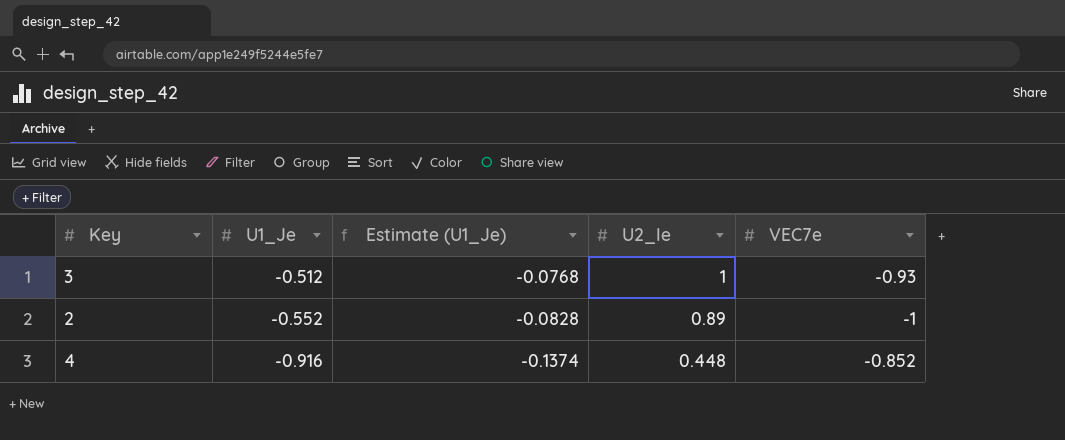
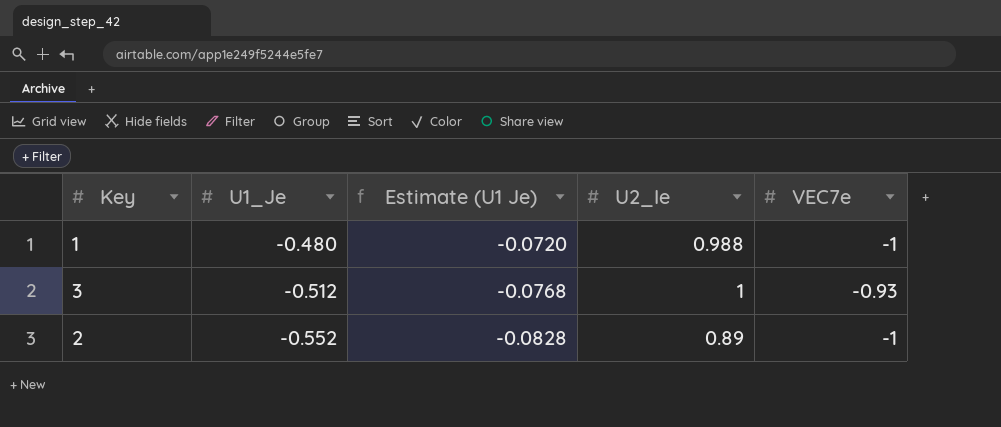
column name: Estimate (U1_Je) -> Estimate (U1 Je)
row 4: -0.916 | -0.1374 | 0.448 | -0.852 -> none
row 1: none -> -0.480 | -0.0720 | 0.988 | -1

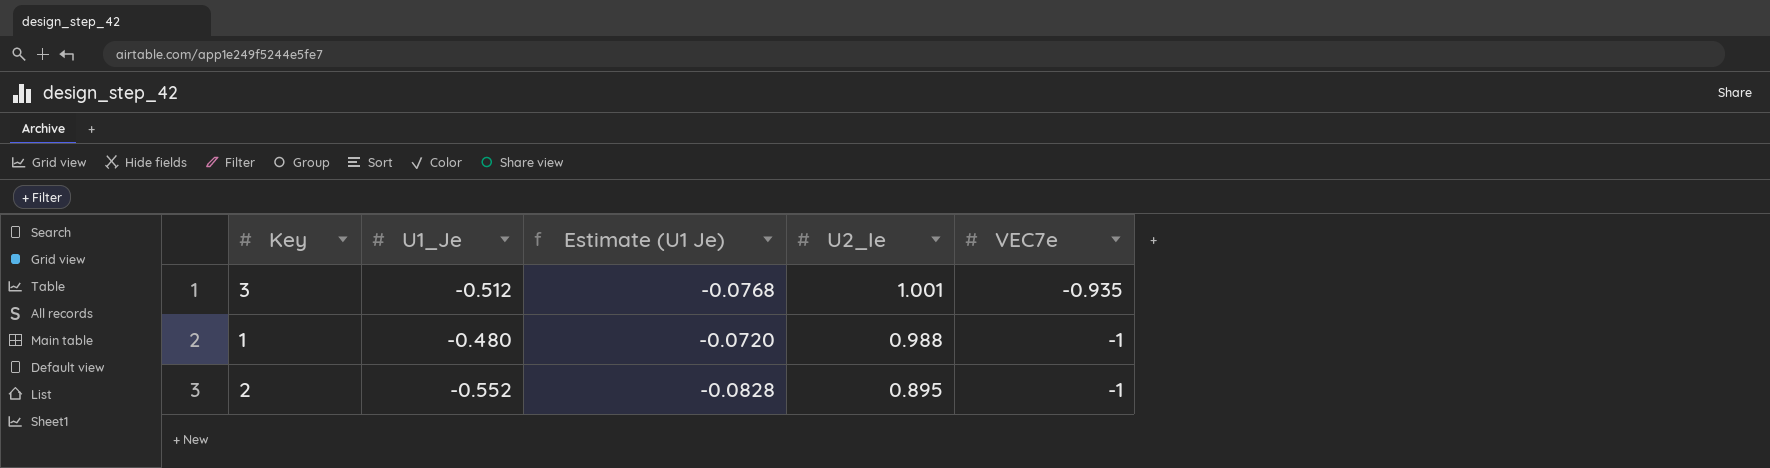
row order: U1_Je descending -> U2_Ie descending
3 | U2_Ie: 1 -> 1.001
3 | VEC7e: -0.93 -> -0.935
2 | U2_Ie: 0.89 -> 0.895

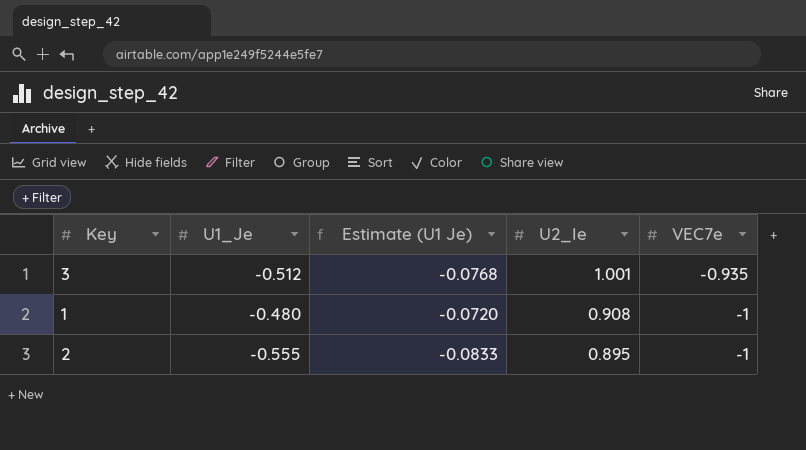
1 | U2_Ie: 0.988 -> 0.908
2 | U1_Je: -0.552 -> -0.555
2 | Estimate (U1 Je): -0.0828 -> -0.0833

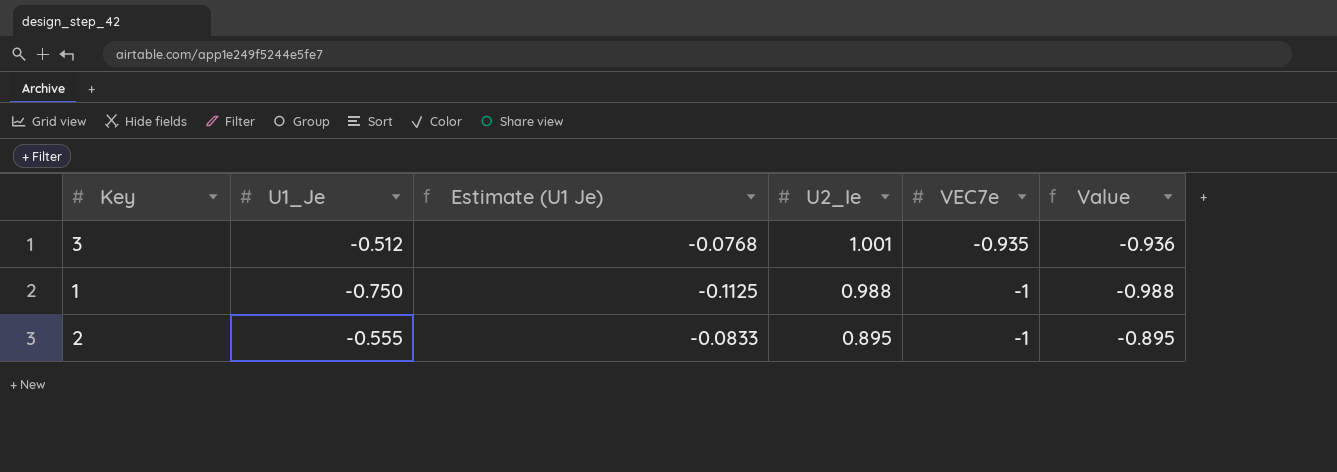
column Value | formula: none -> [U2_Ie] * [VEC7e]
1 | U1_Je: -0.480 -> -0.750
1 | Estimate (U1 Je): -0.0720 -> -0.1125
1 | U2_Ie: 0.908 -> 0.988

